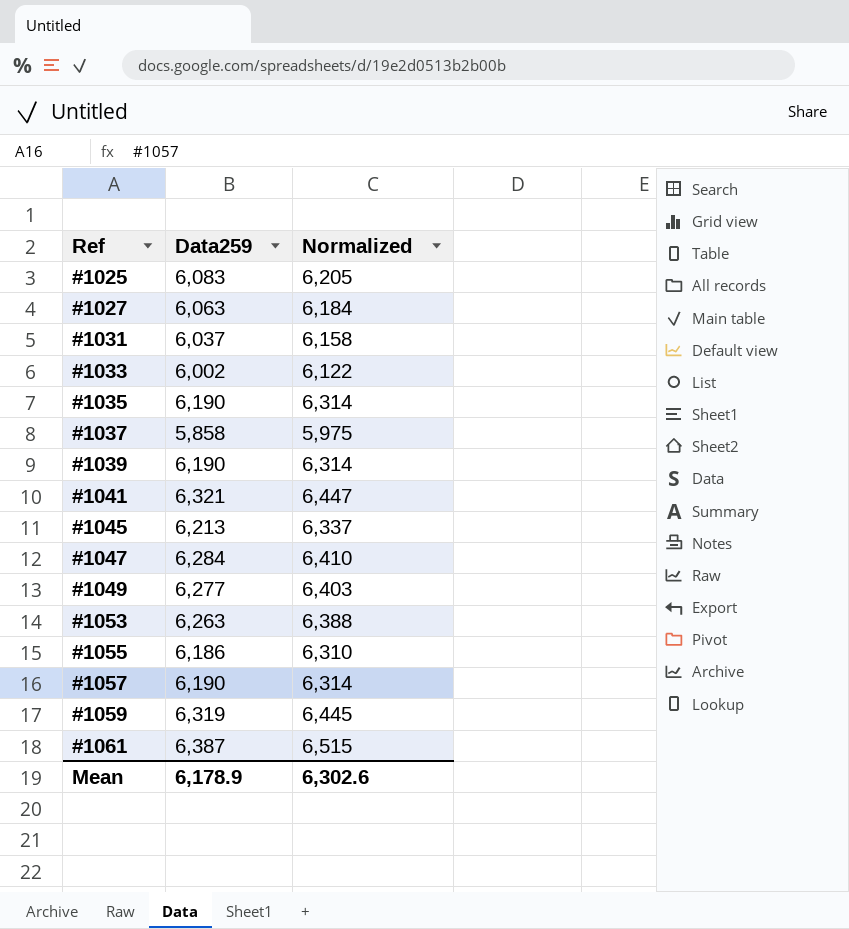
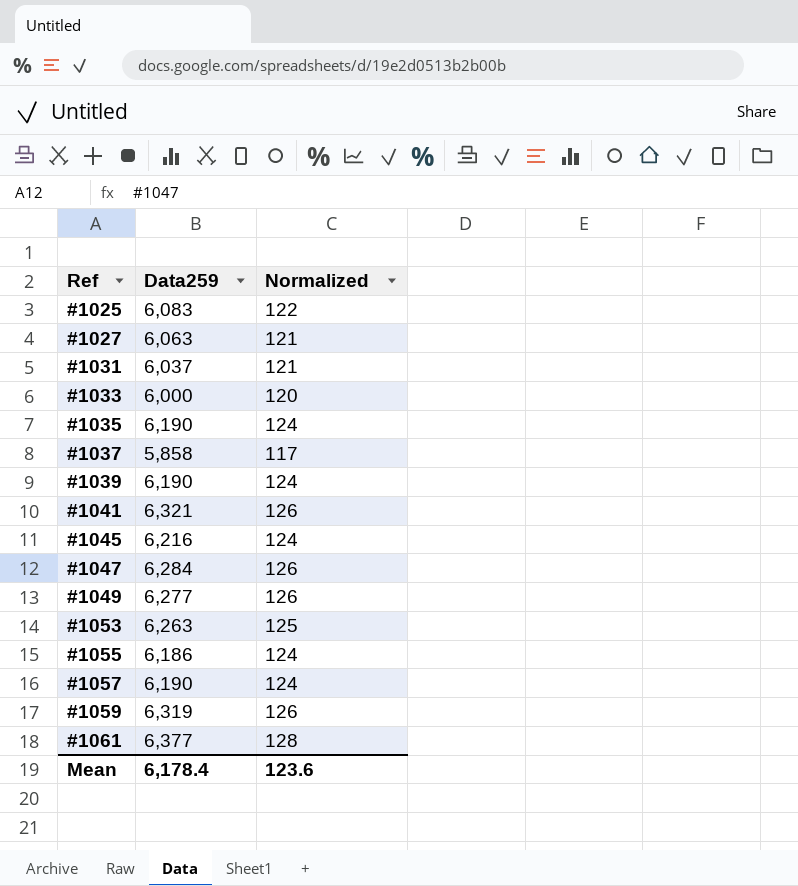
column Normalized | formula: [Data259] * 1.02 -> [Data259] * 0.02
#1033 | Data259: 6,002 -> 6,000
#1045 | Data259: 6,213 -> 6,216
#1061 | Data259: 6,387 -> 6,377
Mean | Data259: 6,178.9 -> 6,178.4
Mean | Normalized: 6,302.6 -> 123.6

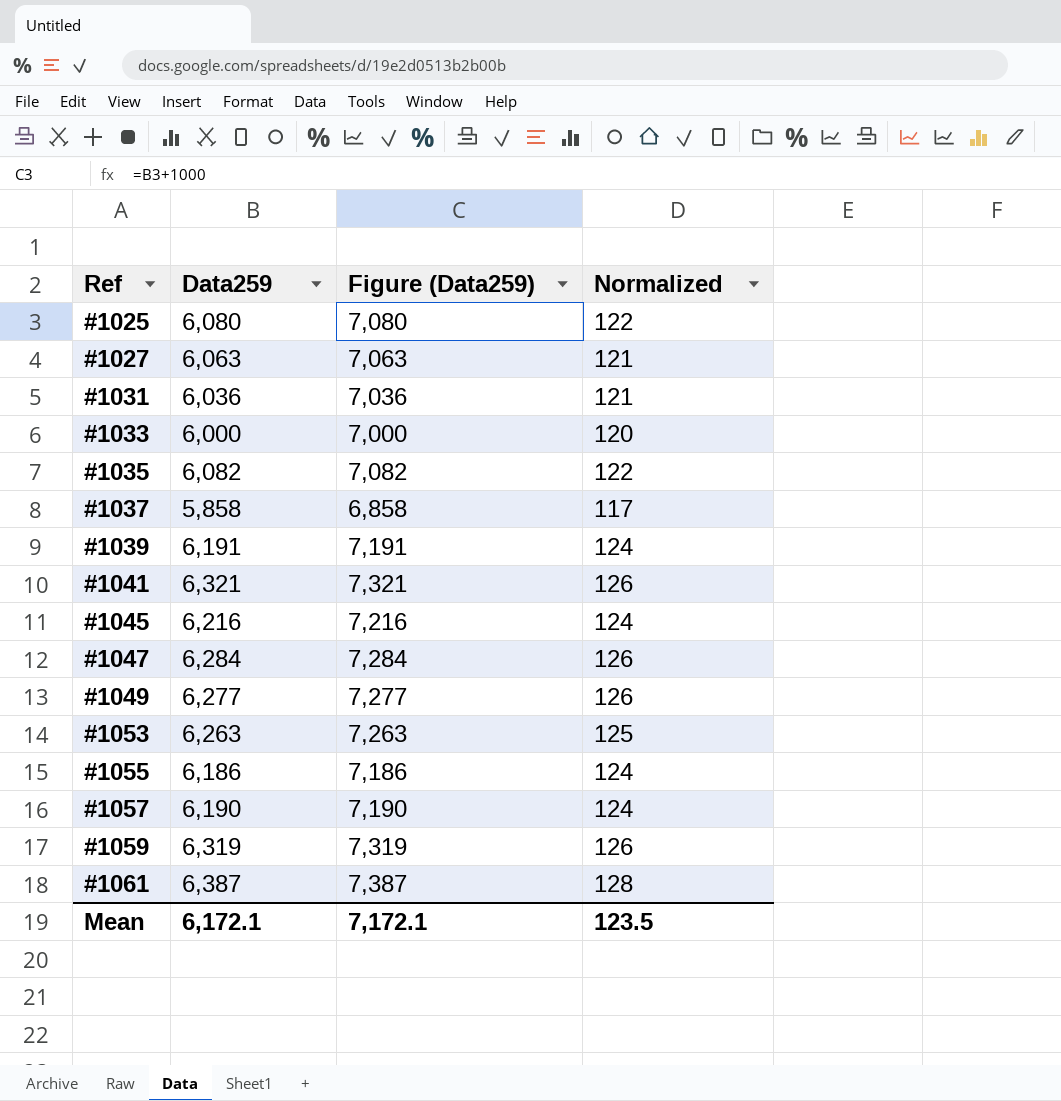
column Figure (Data259) | formula: none -> [Data259] + 1000
#1025 | Data259: 6,083 -> 6,080
#1031 | Data259: 6,037 -> 6,036
#1035 | Data259: 6,190 -> 6,082
#1035 | Normalized: 124 -> 122
#1039 | Data259: 6,190 -> 6,191
#1061 | Data259: 6,377 -> 6,387
Mean | Data259: 6,178.4 -> 6,172.1
Mean | Normalized: 123.6 -> 123.5

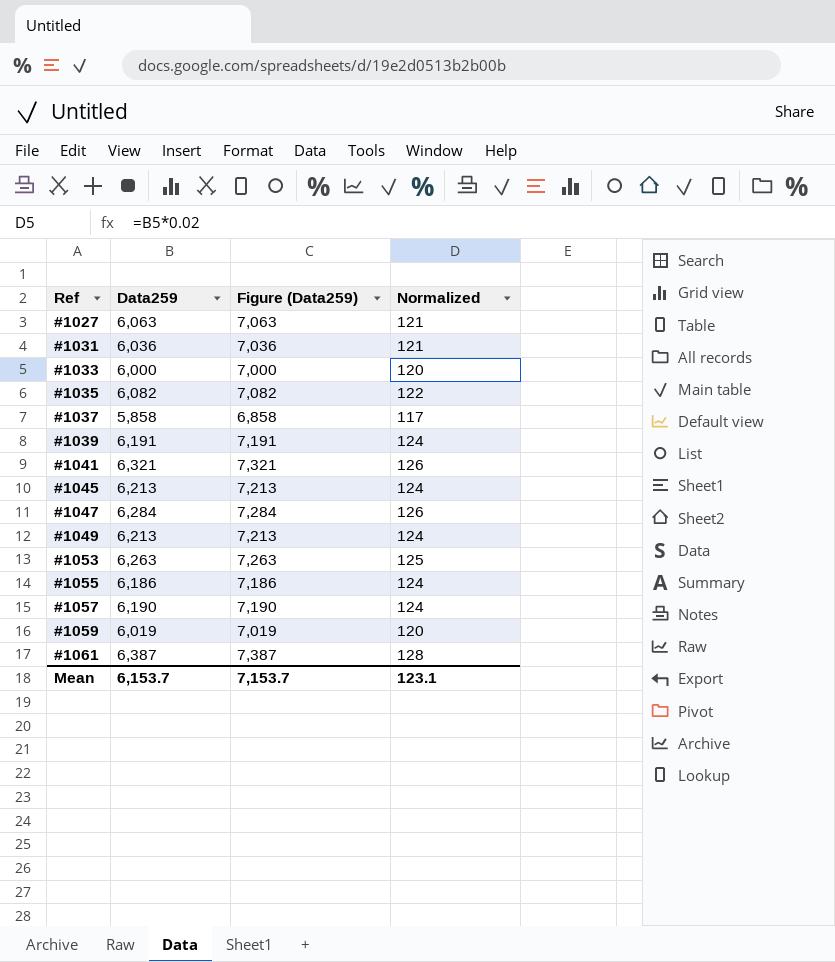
row #1025: 6,080 | 7,080 | 122 -> none
#1045 | Data259: 6,216 -> 6,213
#1045 | Figure (Data259): 7,216 -> 7,213
#1049 | Data259: 6,277 -> 6,213
#1049 | Figure (Data259): 7,277 -> 7,213
#1049 | Normalized: 126 -> 124
#1059 | Data259: 6,319 -> 6,019
#1059 | Figure (Data259): 7,319 -> 7,019
#1059 | Normalized: 126 -> 120
Mean | Data259: 6,172.1 -> 6,153.7
Mean | Figure (Data259): 7,172.1 -> 7,153.7
Mean | Normalized: 123.5 -> 123.1

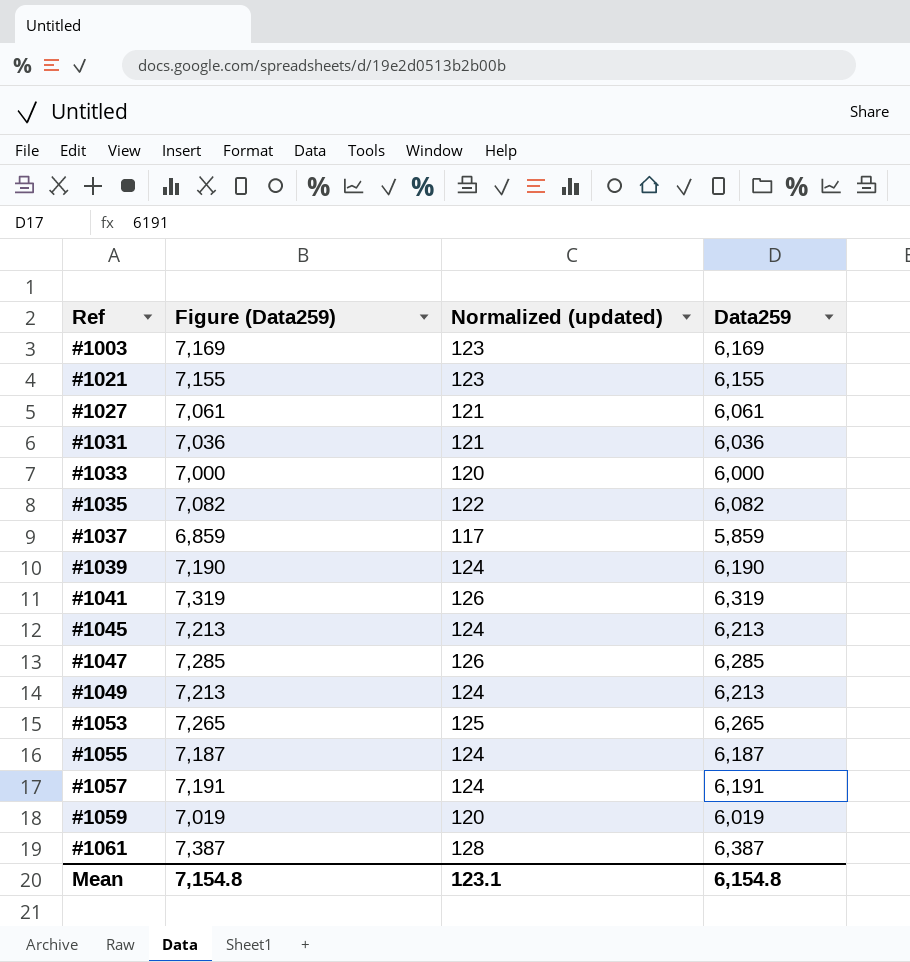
column name: Normalized -> Normalized (updated)
column Data259 | position: 2 -> 4
row #1003: none -> 7,169 | 123 | 6,169
row #1021: none -> 7,155 | 123 | 6,155
#1027 | Figure (Data259): 7,063 -> 7,061
#1027 | Data259: 6,063 -> 6,061
#1037 | Figure (Data259): 6,858 -> 6,859
#1037 | Data259: 5,858 -> 5,859
#1039 | Figure (Data259): 7,191 -> 7,190
#1039 | Data259: 6,191 -> 6,190
#1041 | Figure (Data259): 7,321 -> 7,319
#1041 | Data259: 6,321 -> 6,319
#1047 | Figure (Data259): 7,284 -> 7,285
#1047 | Data259: 6,284 -> 6,285
#1053 | Figure (Data259): 7,263 -> 7,265
#1053 | Data259: 6,263 -> 6,265
#1055 | Figure (Data259): 7,186 -> 7,187
#1055 | Data259: 6,186 -> 6,187
#1057 | Figure (Data259): 7,190 -> 7,191
#1057 | Data259: 6,190 -> 6,191
Mean | Figure (Data259): 7,153.7 -> 7,154.8
Mean | Data259: 6,153.7 -> 6,154.8

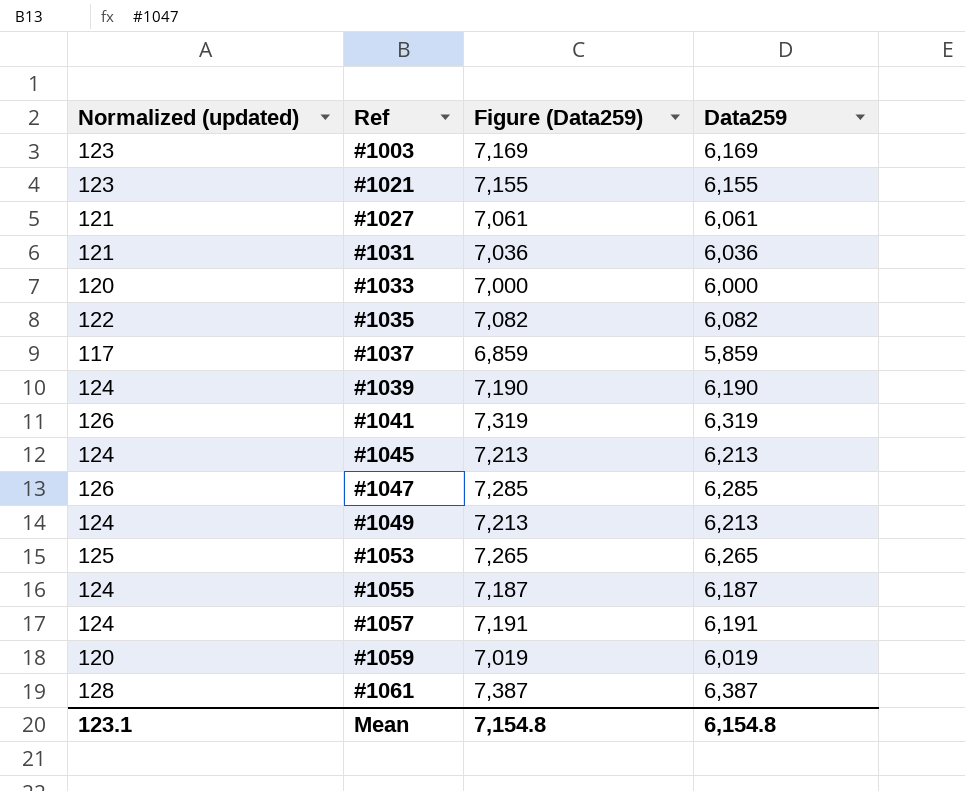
column Normalized (updated) | position: 3 -> 1

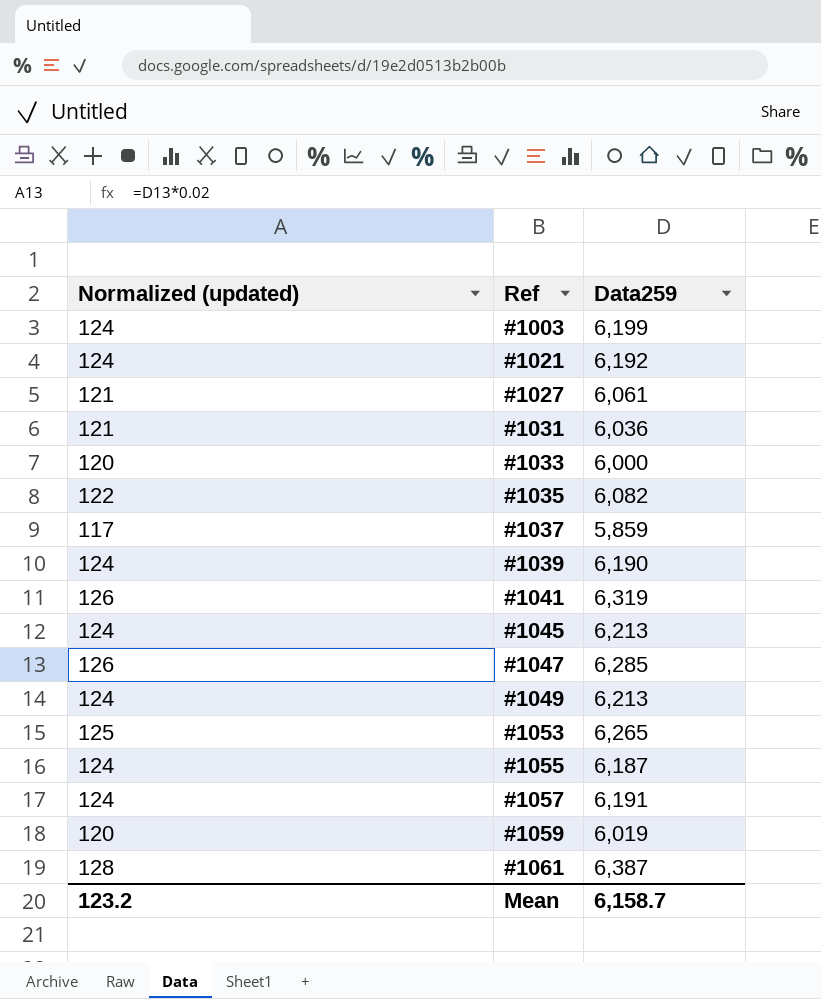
column Figure (Data259) | formula: [Data259] + 1000 -> none
#1003 | Normalized (updated): 123 -> 124
#1003 | Data259: 6,169 -> 6,199
#1021 | Normalized (updated): 123 -> 124
#1021 | Data259: 6,155 -> 6,192
Mean | Normalized (updated): 123.1 -> 123.2
Mean | Data259: 6,154.8 -> 6,158.7

